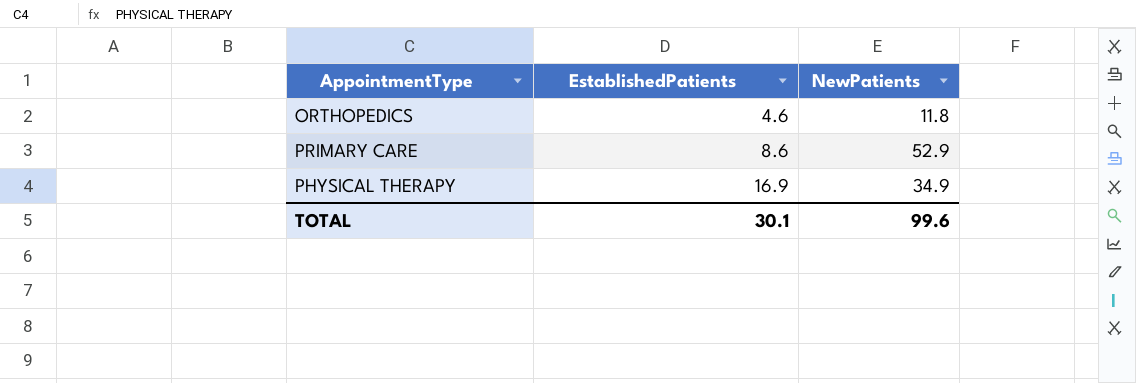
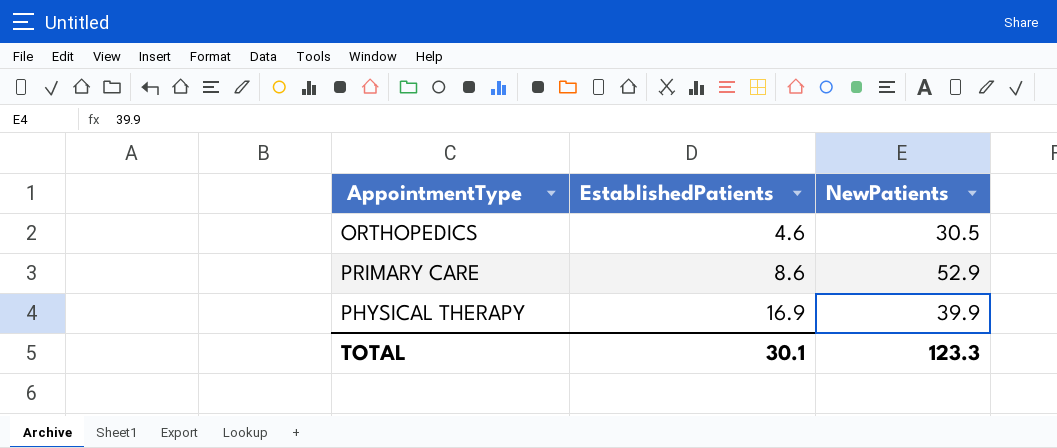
ORTHOPEDICS | NewPatients: 11.8 -> 30.5
PHYSICAL THERAPY | NewPatients: 34.9 -> 39.9
TOTAL | NewPatients: 99.6 -> 123.3

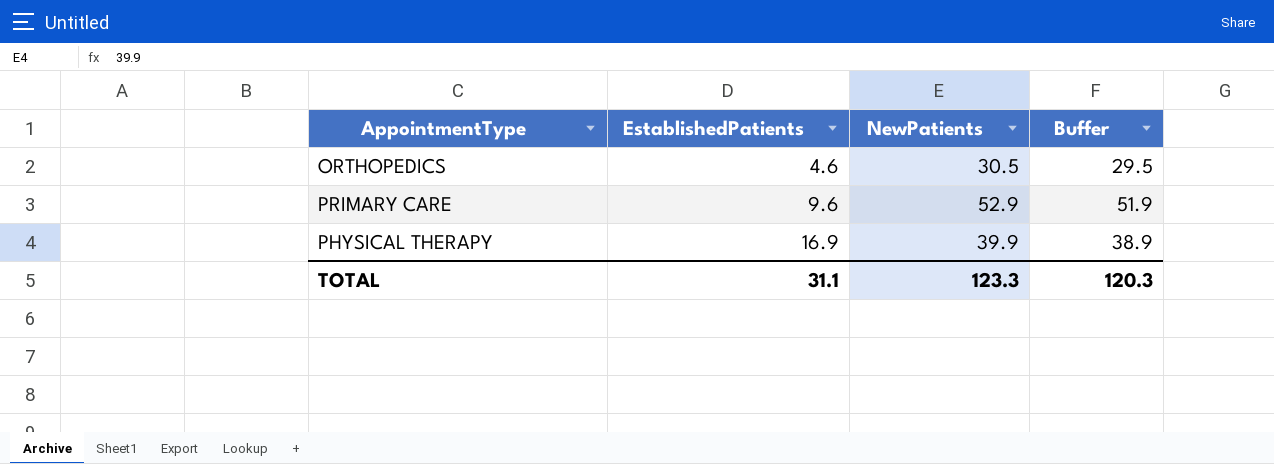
column Buffer | formula: none -> [NewPatients] - 1
PRIMARY CARE | EstablishedPatients: 8.6 -> 9.6
TOTAL | EstablishedPatients: 30.1 -> 31.1

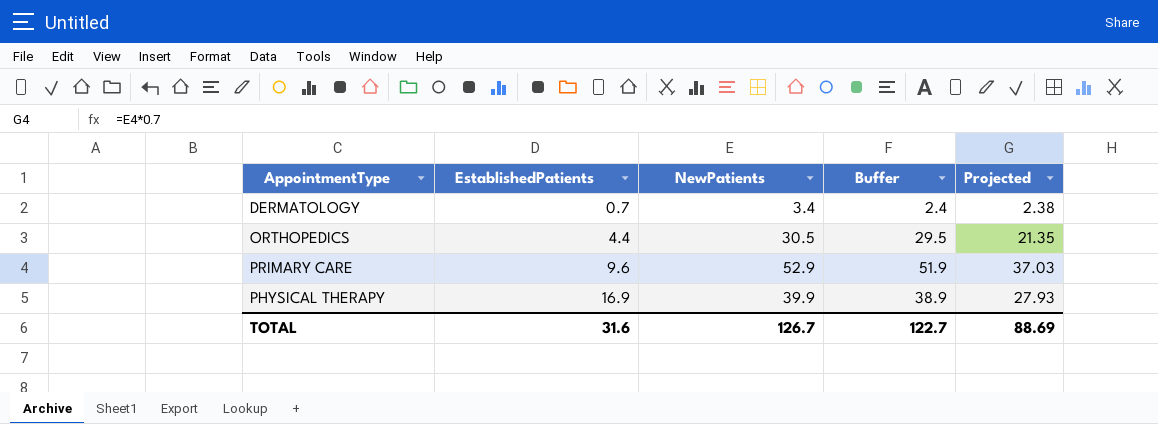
column Projected | formula: none -> [NewPatients] * 0.7
row DERMATOLOGY: none -> 0.7 | 3.4 | 2.4 | 2.38
ORTHOPEDICS | EstablishedPatients: 4.6 -> 4.4
TOTAL | EstablishedPatients: 31.1 -> 31.6
TOTAL | NewPatients: 123.3 -> 126.7
TOTAL | Buffer: 120.3 -> 122.7

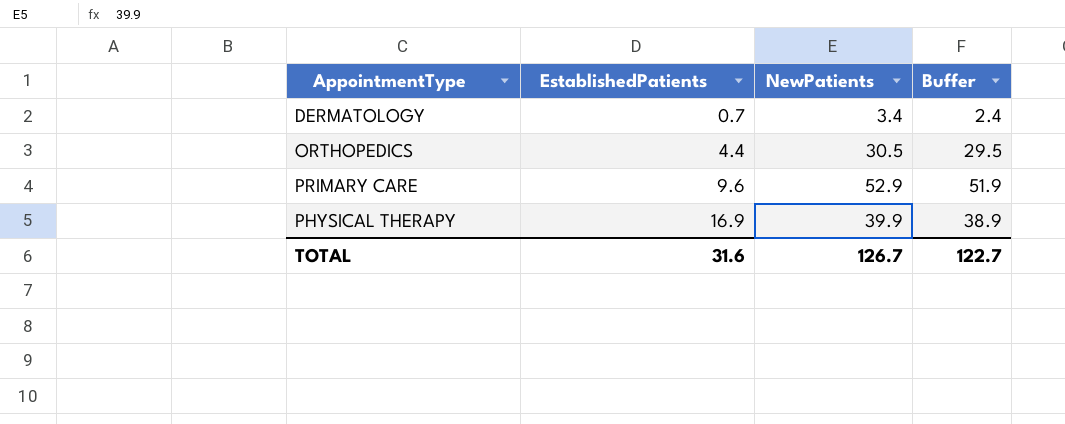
column Projected | formula: [NewPatients] * 0.7 -> none

